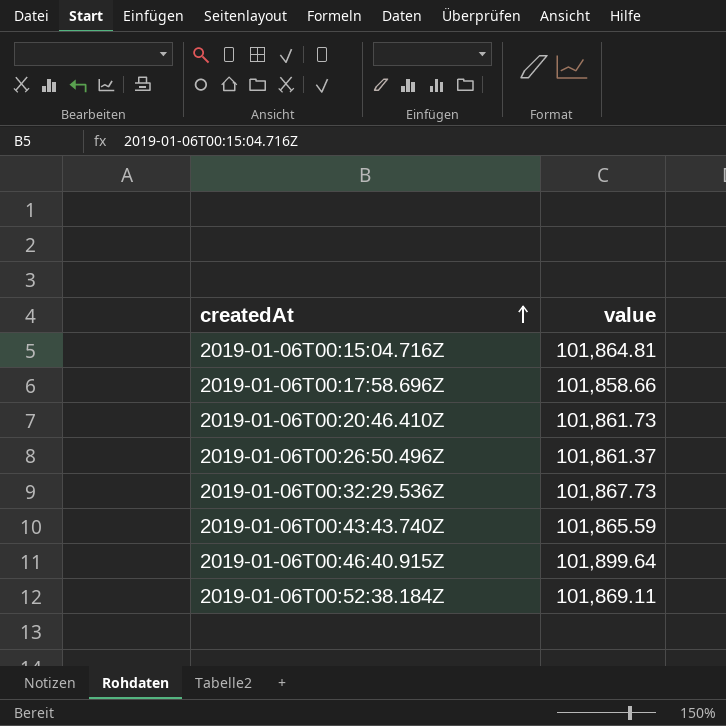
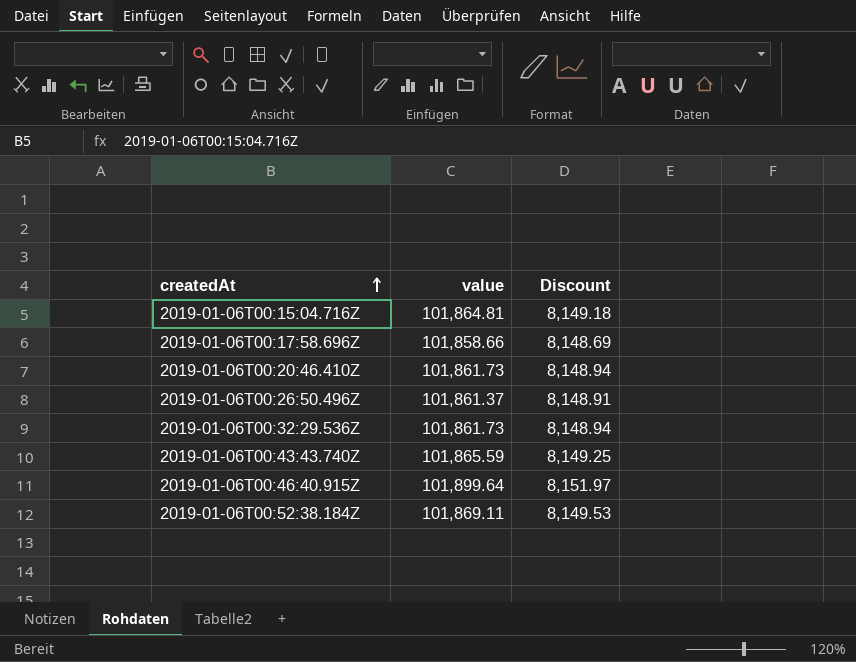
column Discount | formula: none -> [value] * 0.08
2019-01-06T00:32:29.536Z | value: 101,867.73 -> 101,861.73

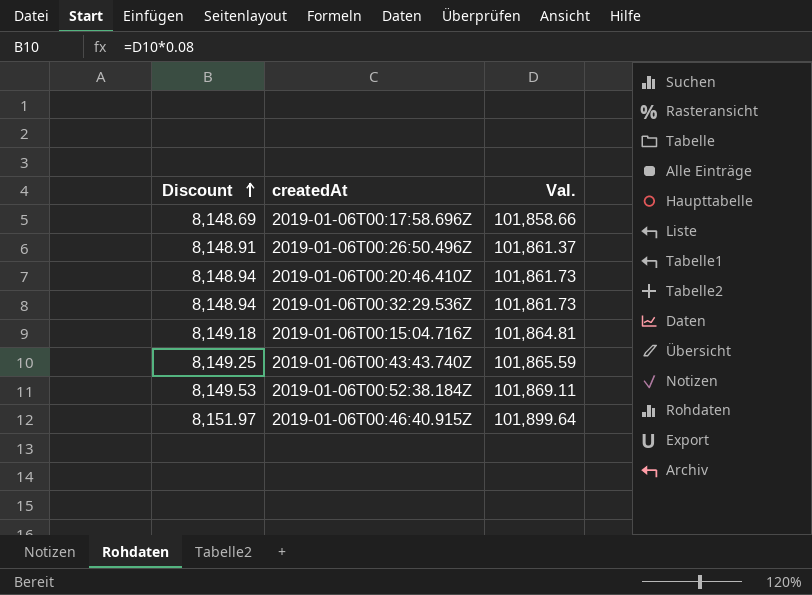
row order: createdAt ascending -> Discount ascending
column Discount | position: 3 -> 1
column name: value -> Val.

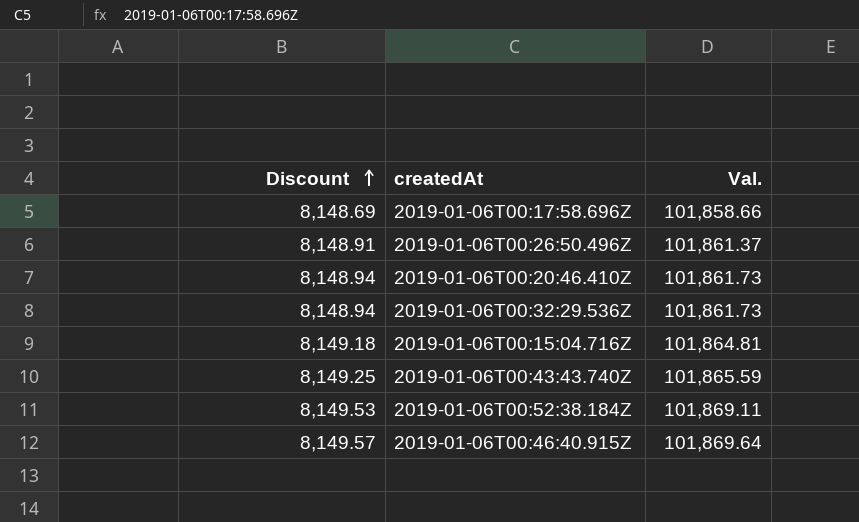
2019-01-06T00:46:40.915Z | Discount: 8,151.97 -> 8,149.57
2019-01-06T00:46:40.915Z | Val.: 101,899.64 -> 101,869.64

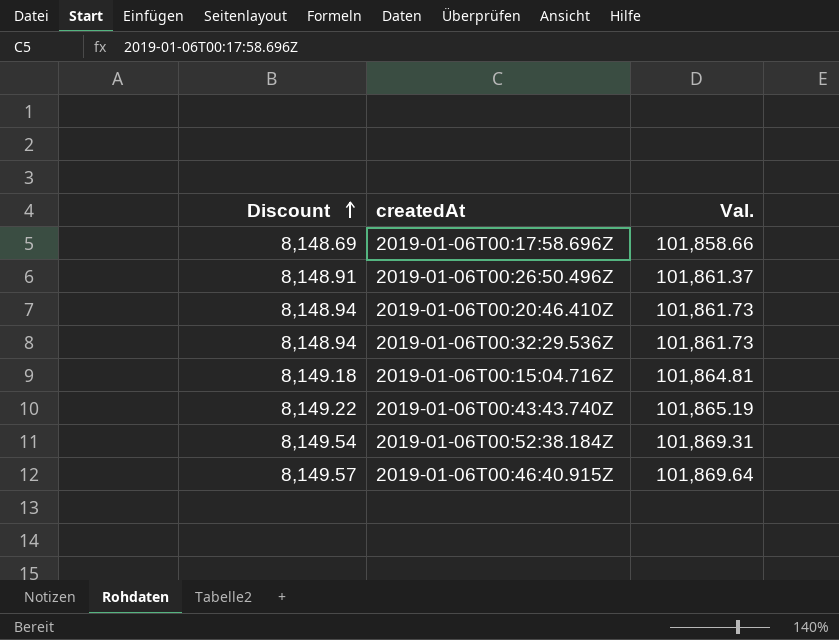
2019-01-06T00:43:43.740Z | Discount: 8,149.25 -> 8,149.22
2019-01-06T00:43:43.740Z | Val.: 101,865.59 -> 101,865.19
2019-01-06T00:52:38.184Z | Discount: 8,149.53 -> 8,149.54
2019-01-06T00:52:38.184Z | Val.: 101,869.11 -> 101,869.31

